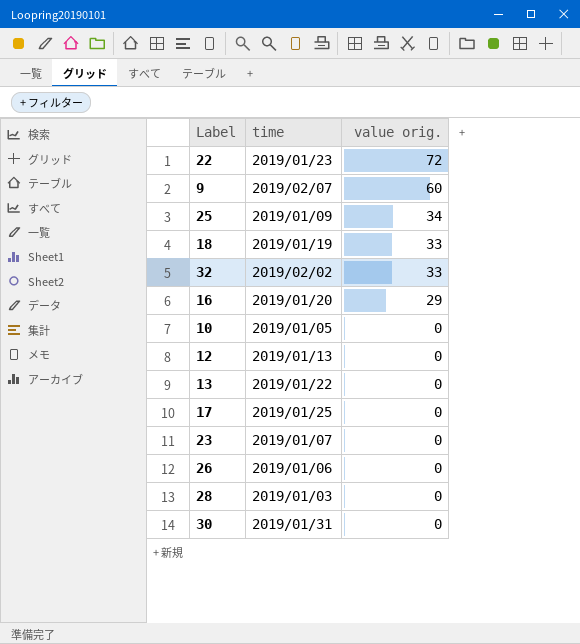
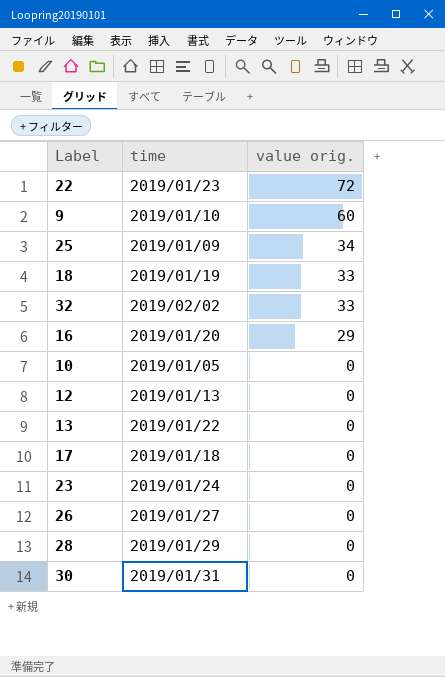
9 | time: 2019/02/07 -> 2019/01/10
17 | time: 2019/01/25 -> 2019/01/18
23 | time: 2019/01/07 -> 2019/01/24
26 | time: 2019/01/06 -> 2019/01/27
28 | time: 2019/01/03 -> 2019/01/29

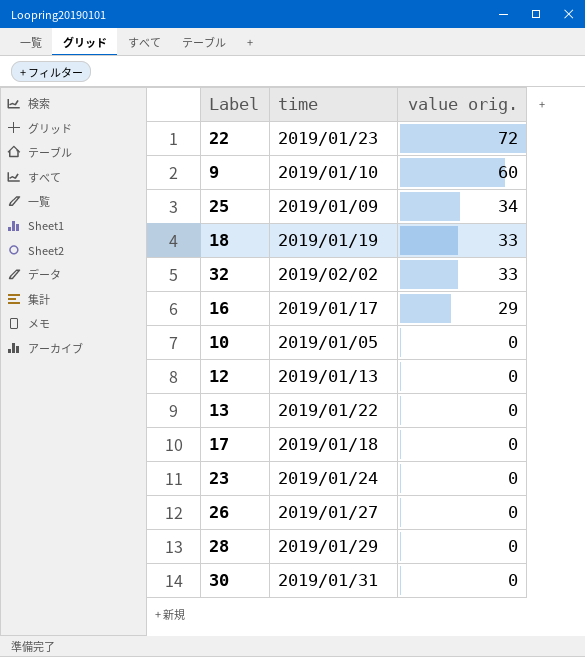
16 | time: 2019/01/20 -> 2019/01/17

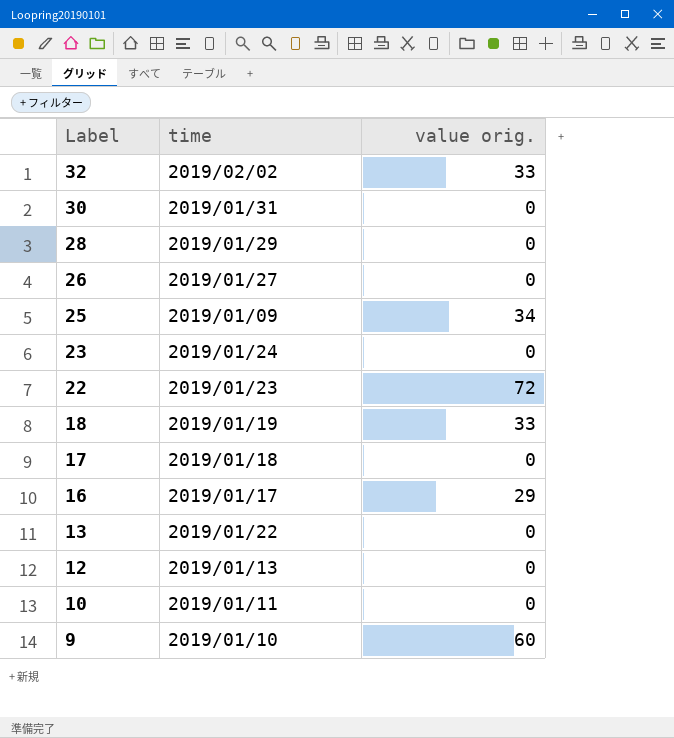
row order: value orig. descending -> Label descending
10 | time: 2019/01/05 -> 2019/01/11

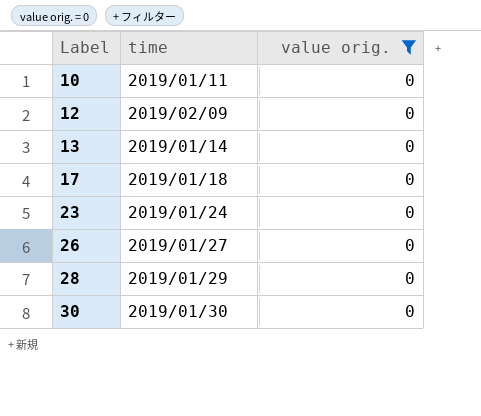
filter: none -> value orig. = 0
row order: Label descending -> Label ascending
12 | time: 2019/01/13 -> 2019/02/09
13 | time: 2019/01/22 -> 2019/01/14
30 | time: 2019/01/31 -> 2019/01/30

